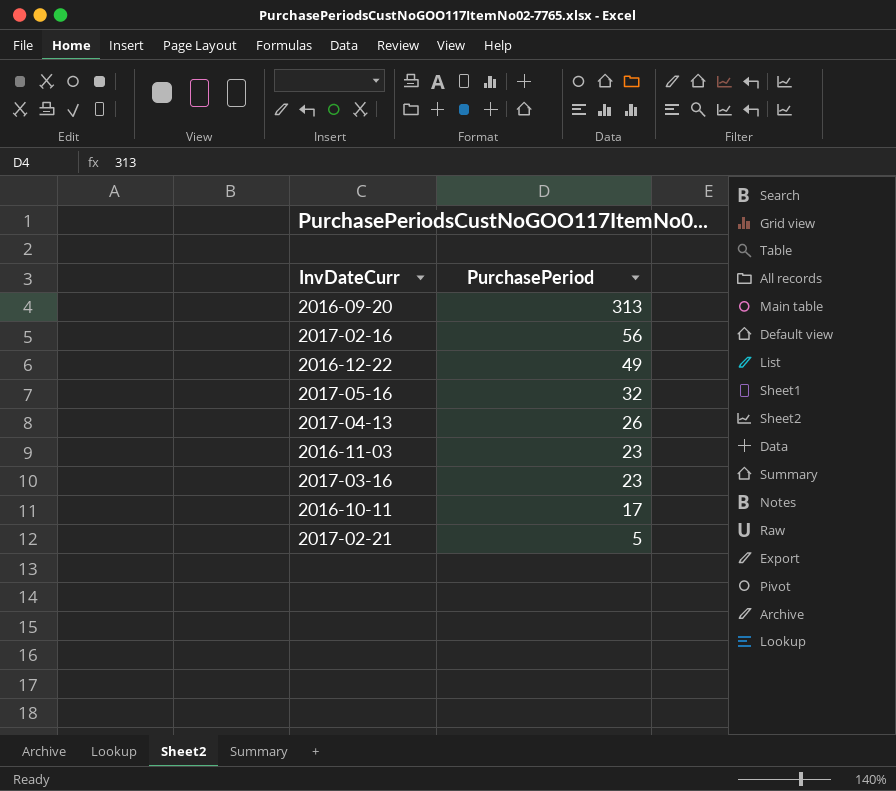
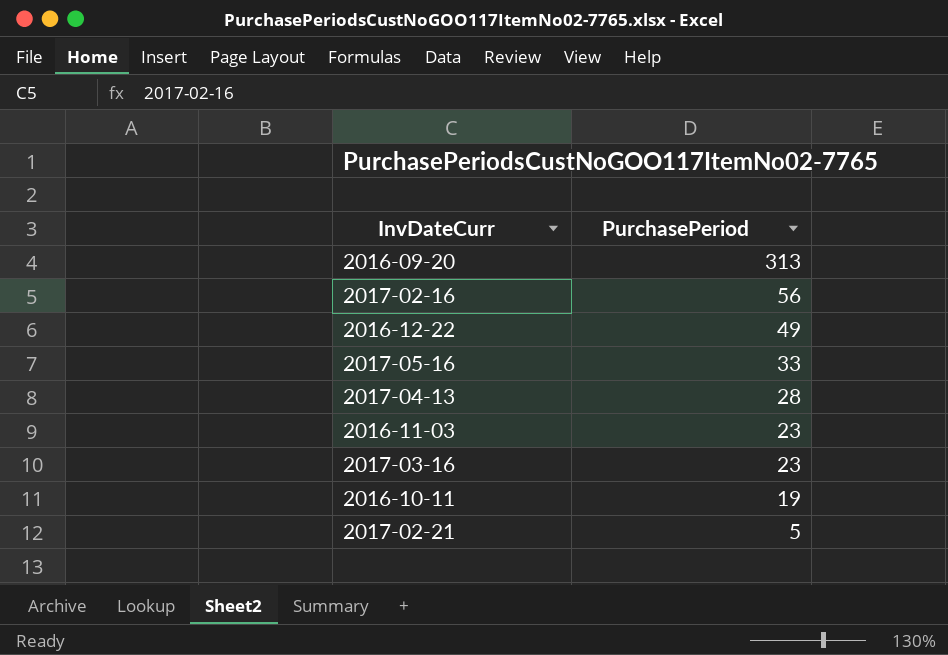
2017-05-16 | PurchasePeriod: 32 -> 33
2017-04-13 | PurchasePeriod: 26 -> 28
2016-10-11 | PurchasePeriod: 17 -> 19

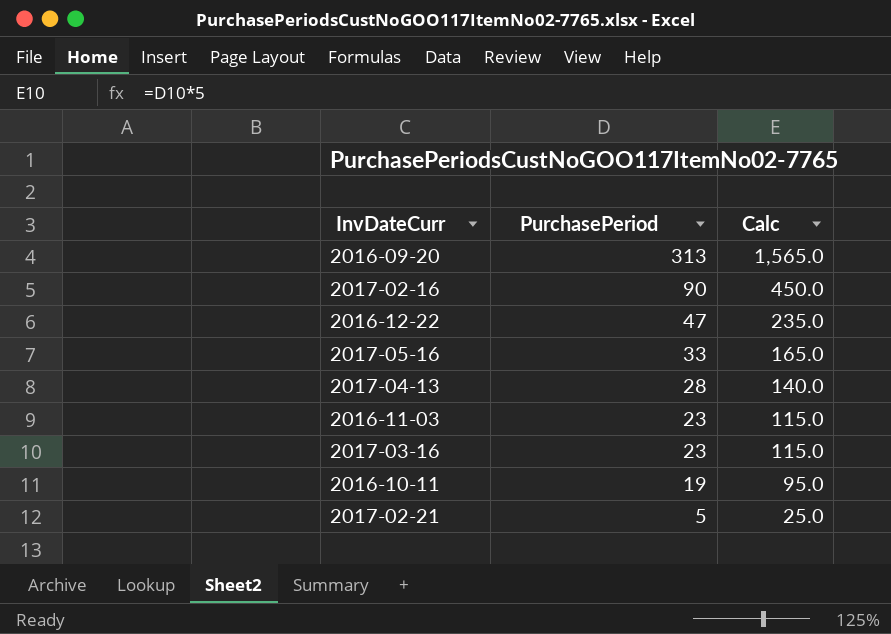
column Calc | formula: none -> [PurchasePeriod] * 5
2017-02-16 | PurchasePeriod: 56 -> 90
2016-12-22 | PurchasePeriod: 49 -> 47

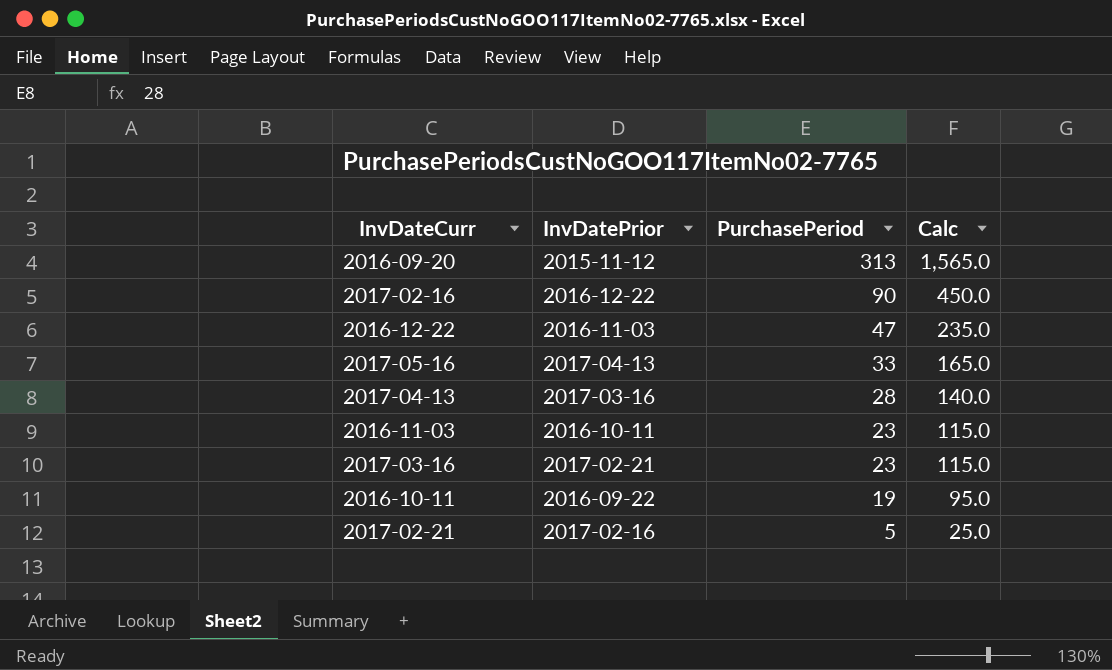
column InvDatePrior | position: none -> 2

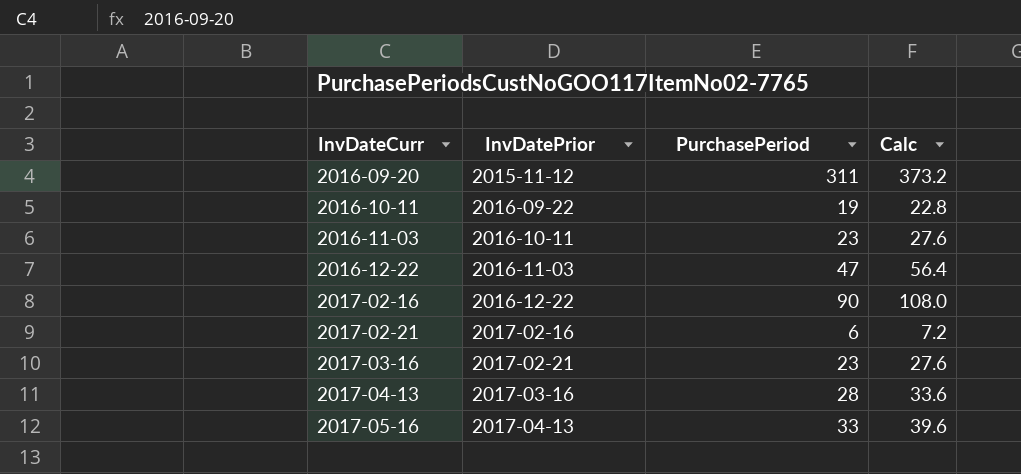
row order: PurchasePeriod descending -> InvDateCurr ascending
column Calc | formula: [PurchasePeriod] * 5 -> [PurchasePeriod] * 1.2
2016-09-20 | PurchasePeriod: 313 -> 311
2017-02-21 | PurchasePeriod: 5 -> 6

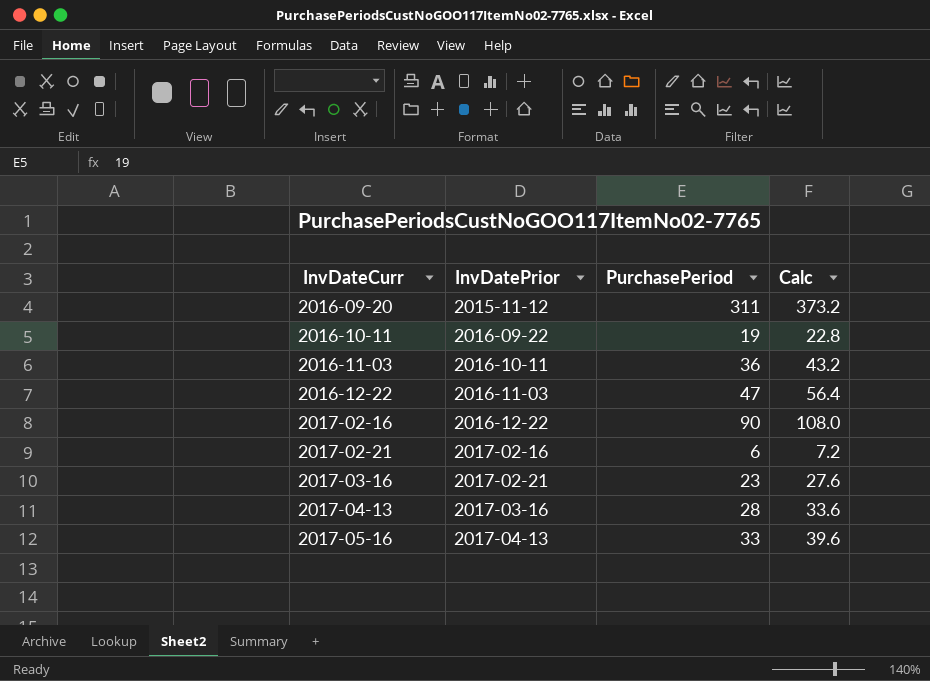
2016-11-03 | PurchasePeriod: 23 -> 36
2016-11-03 | Calc: 27.6 -> 43.2

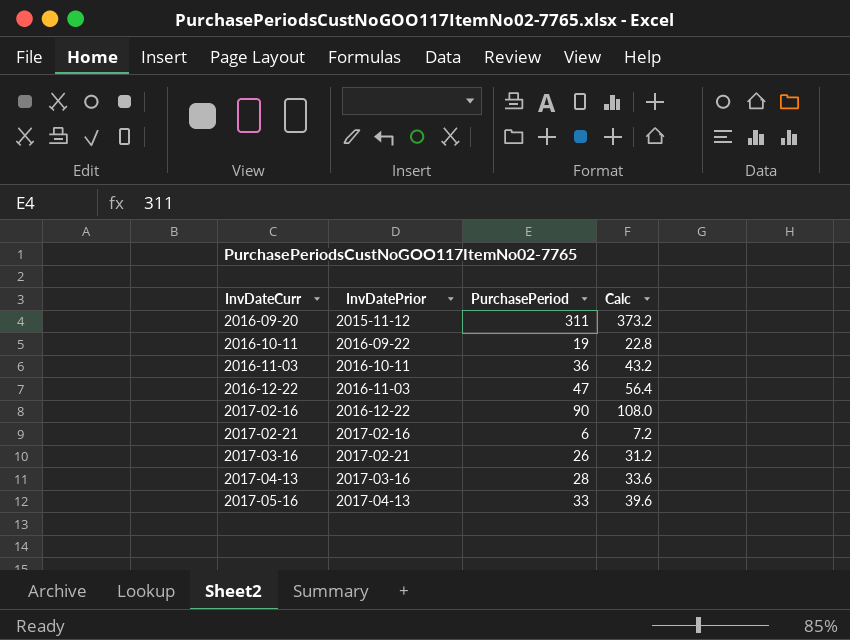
2017-03-16 | PurchasePeriod: 23 -> 26
2017-03-16 | Calc: 27.6 -> 31.2

